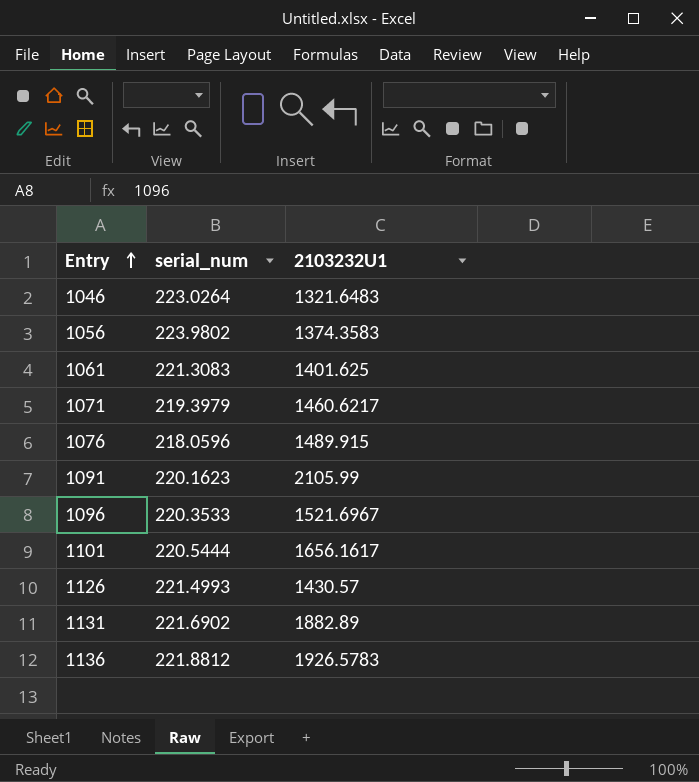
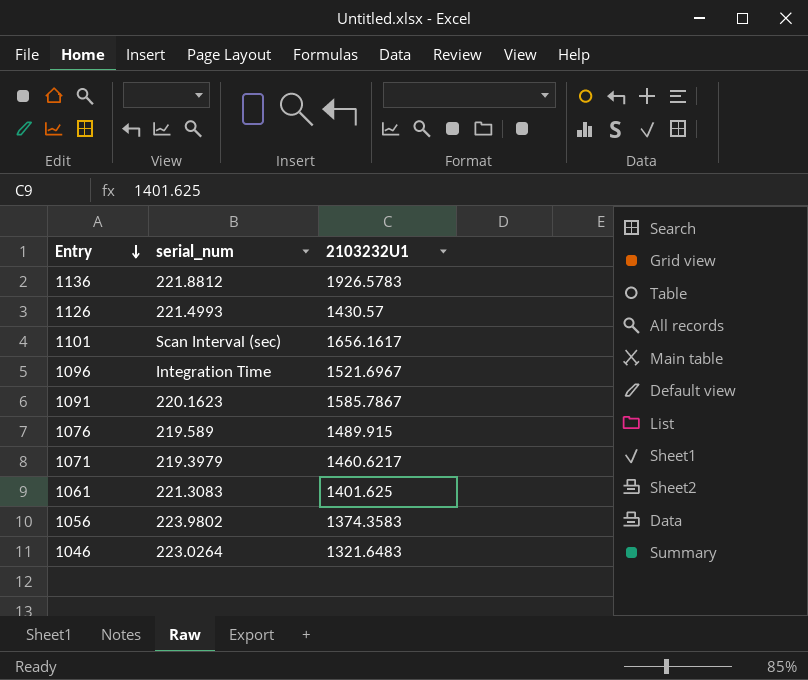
row order: Entry ascending -> Entry descending
row 1131: 221.6902 | 1882.89 -> none
1101 | serial_num: 220.5444 -> Scan Interval (sec)
1096 | serial_num: 220.3533 -> Integration Time
1091 | 2103232U1: 2105.99 -> 1585.7867
1076 | serial_num: 218.0596 -> 219.589

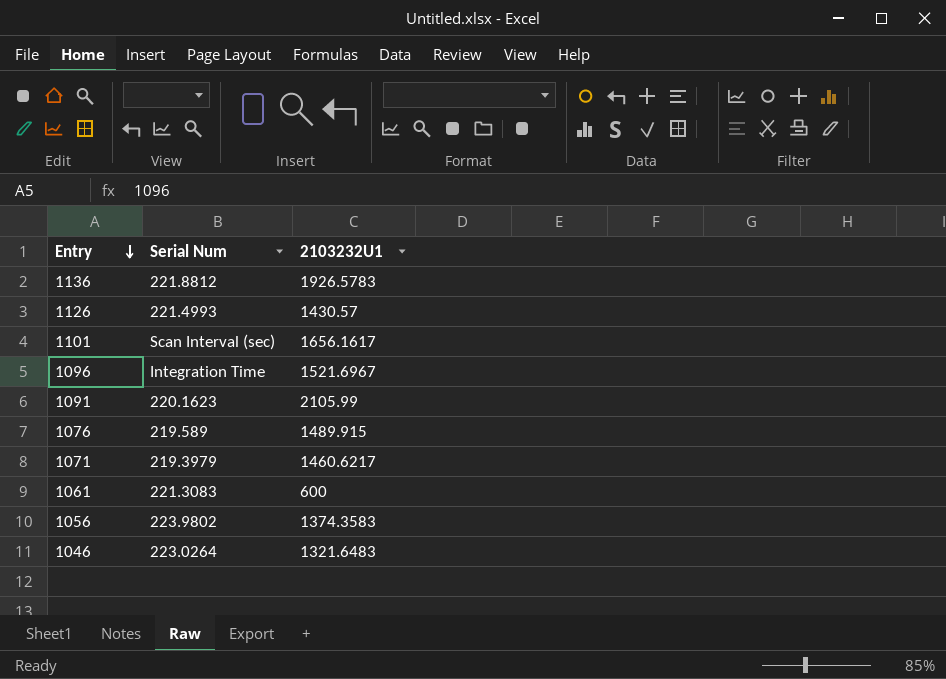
column name: serial_num -> Serial Num
1091 | 2103232U1: 1585.7867 -> 2105.99
1061 | 2103232U1: 1401.625 -> 600

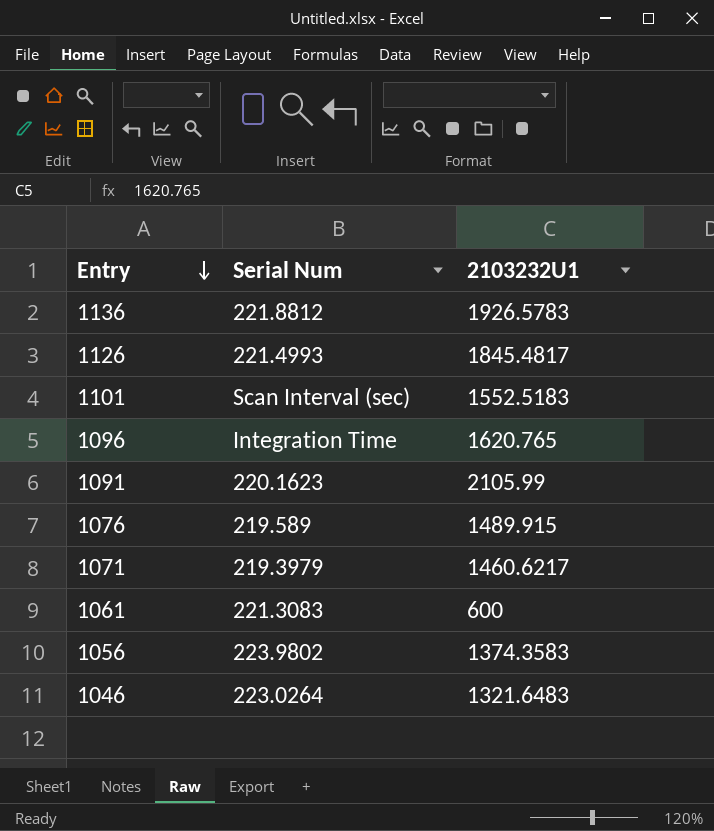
1126 | 2103232U1: 1430.57 -> 1845.4817
1101 | 2103232U1: 1656.1617 -> 1552.5183
1096 | 2103232U1: 1521.6967 -> 1620.765

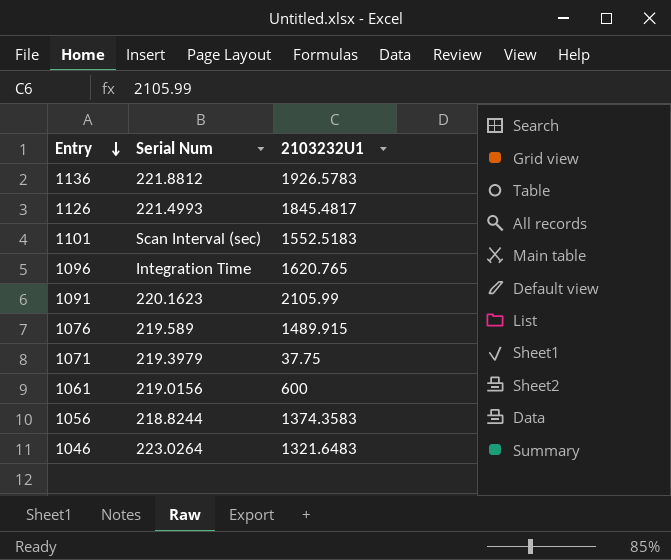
1071 | 2103232U1: 1460.6217 -> 37.75
1061 | Serial Num: 221.3083 -> 219.0156
1056 | Serial Num: 223.9802 -> 218.8244

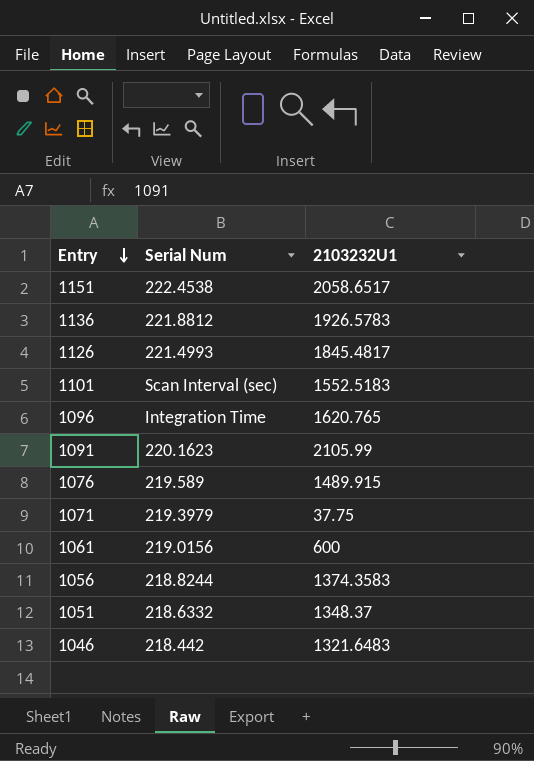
row 1151: none -> 222.4538 | 2058.6517
row 1051: none -> 218.6332 | 1348.37
1046 | Serial Num: 223.0264 -> 218.442

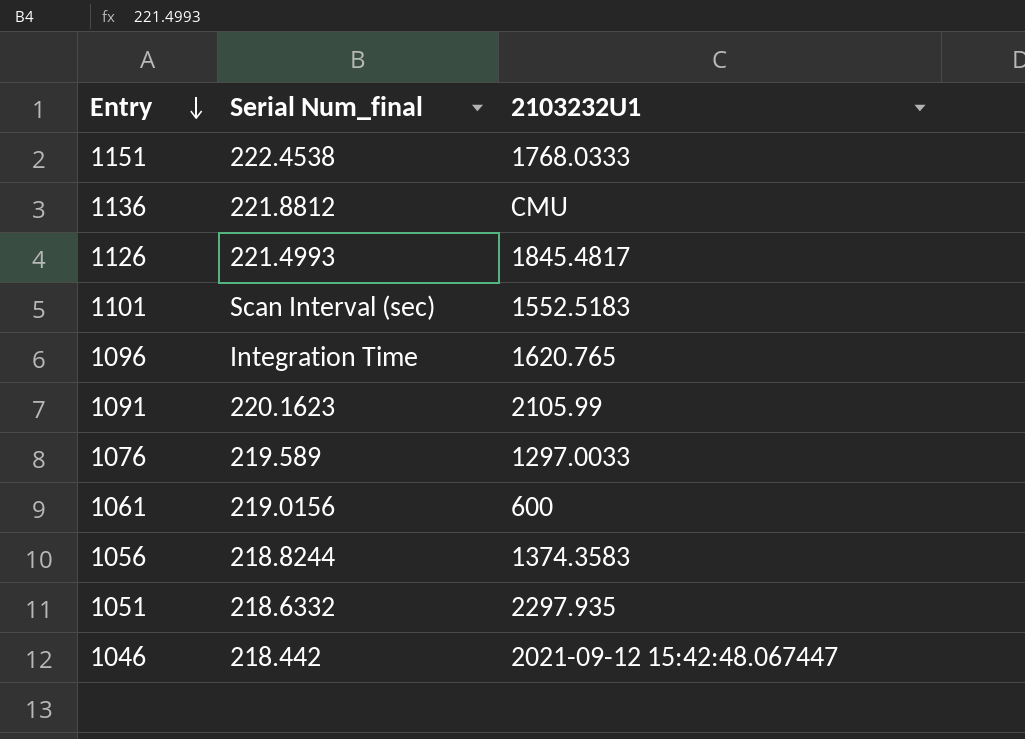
column name: Serial Num -> Serial Num_final
row 1071: 219.3979 | 37.75 -> none
1151 | 2103232U1: 2058.6517 -> 1768.0333
1136 | 2103232U1: 1926.5783 -> CMU
1076 | 2103232U1: 1489.915 -> 1297.0033
1051 | 2103232U1: 1348.37 -> 2297.935
1046 | 2103232U1: 1321.6483 -> 2021-09-12 15:42:48.067447

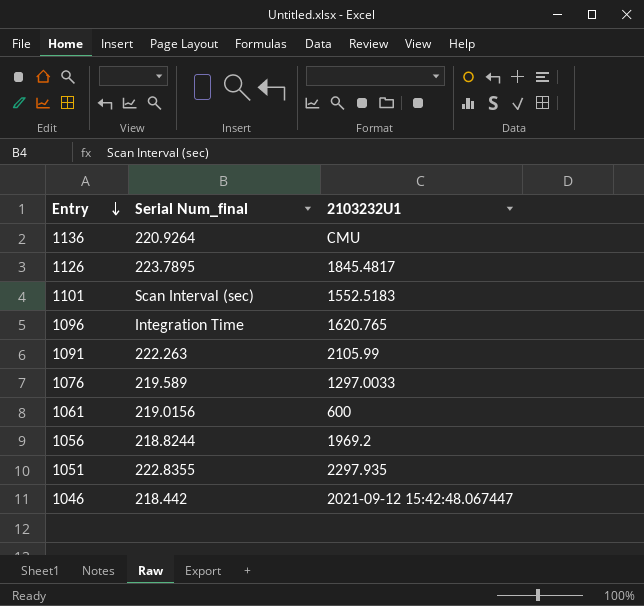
row 1151: 222.4538 | 1768.0333 -> none
1136 | Serial Num_final: 221.8812 -> 220.9264
1126 | Serial Num_final: 221.4993 -> 223.7895
1091 | Serial Num_final: 220.1623 -> 222.263
1056 | 2103232U1: 1374.3583 -> 1969.2
1051 | Serial Num_final: 218.6332 -> 222.8355

